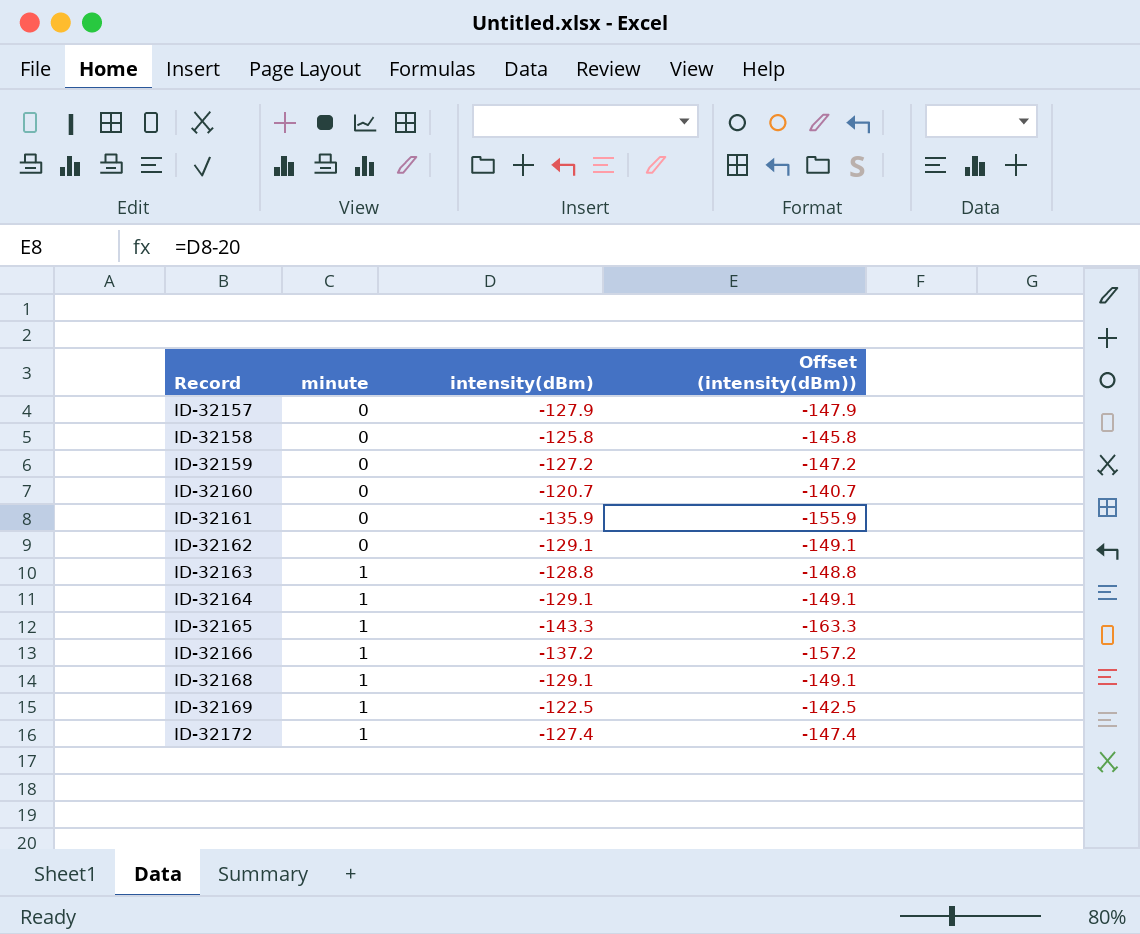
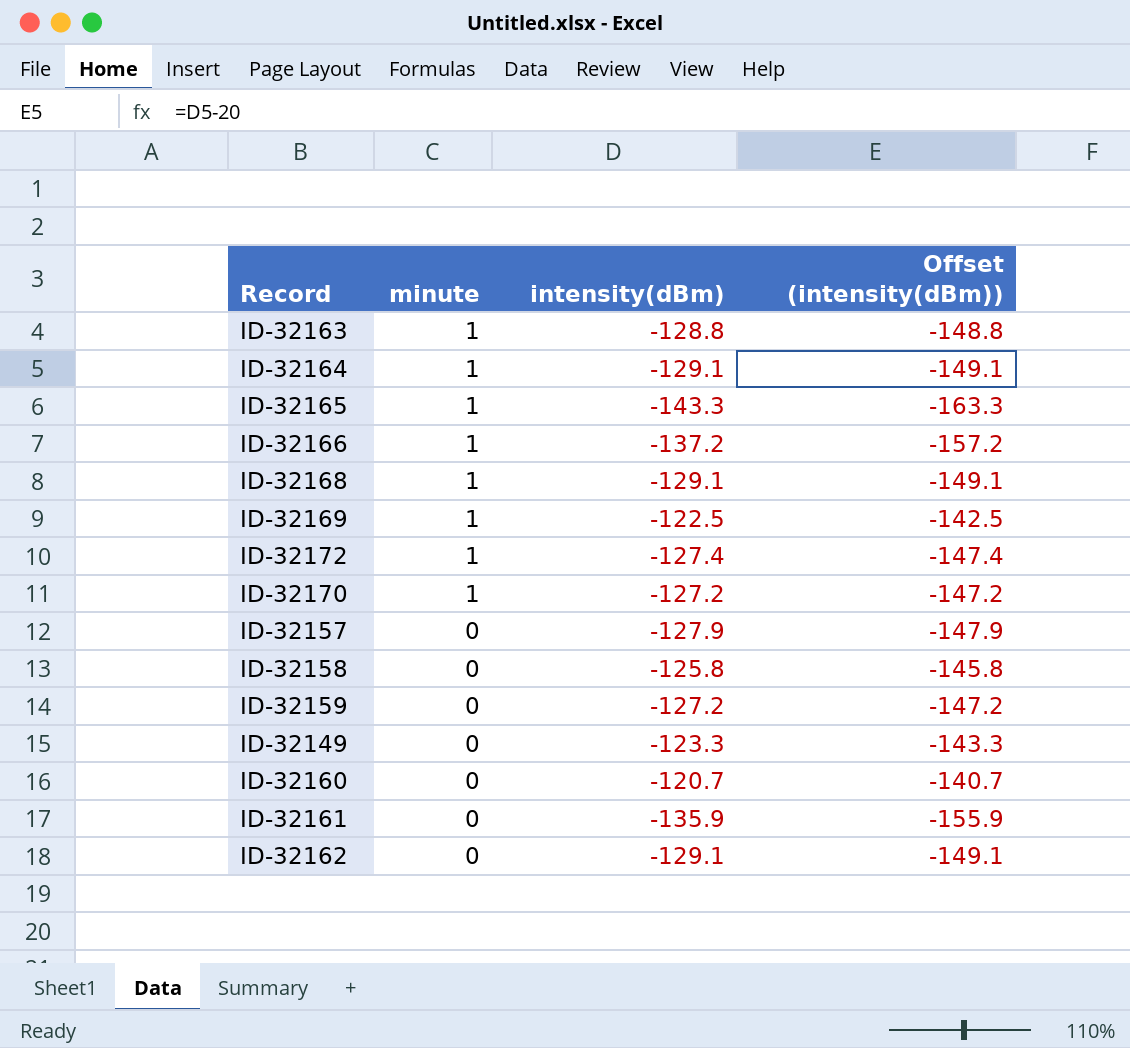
row order: Record ascending -> minute descending
row ID-32170: none -> 1 | -127.2 | -147.2
row ID-32149: none -> 0 | -123.3 | -143.3

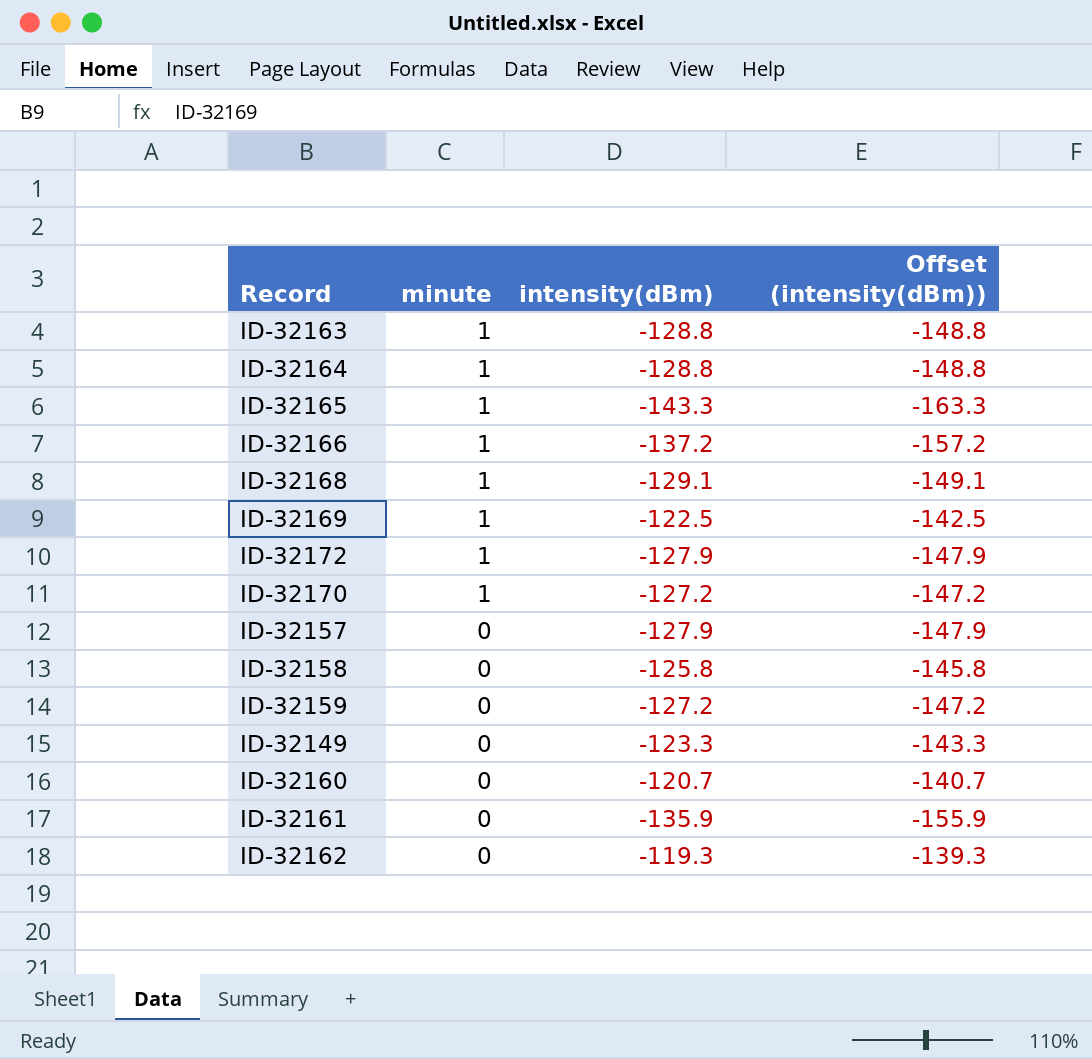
ID-32164 | intensity(dBm): -129.1 -> -128.8
ID-32164 | Offset (intensity(dBm)): -149.1 -> -148.8
ID-32172 | intensity(dBm): -127.4 -> -127.9
ID-32172 | Offset (intensity(dBm)): -147.4 -> -147.9
ID-32162 | intensity(dBm): -129.1 -> -119.3
ID-32162 | Offset (intensity(dBm)): -149.1 -> -139.3

